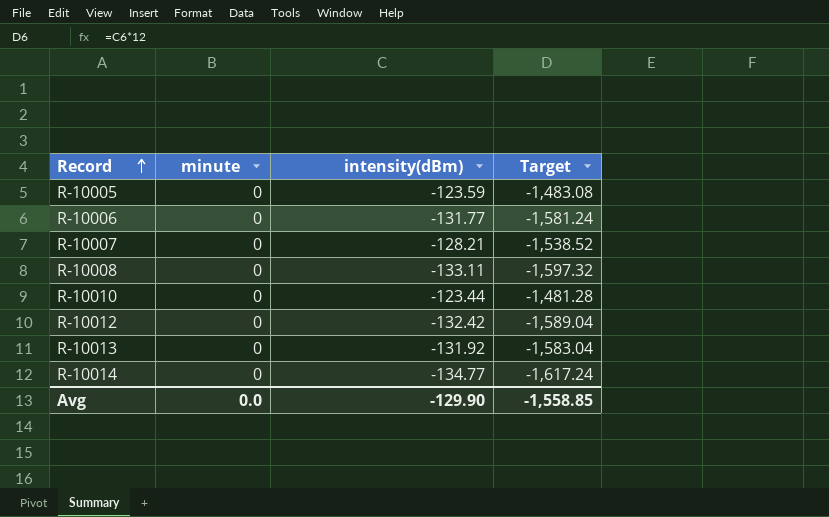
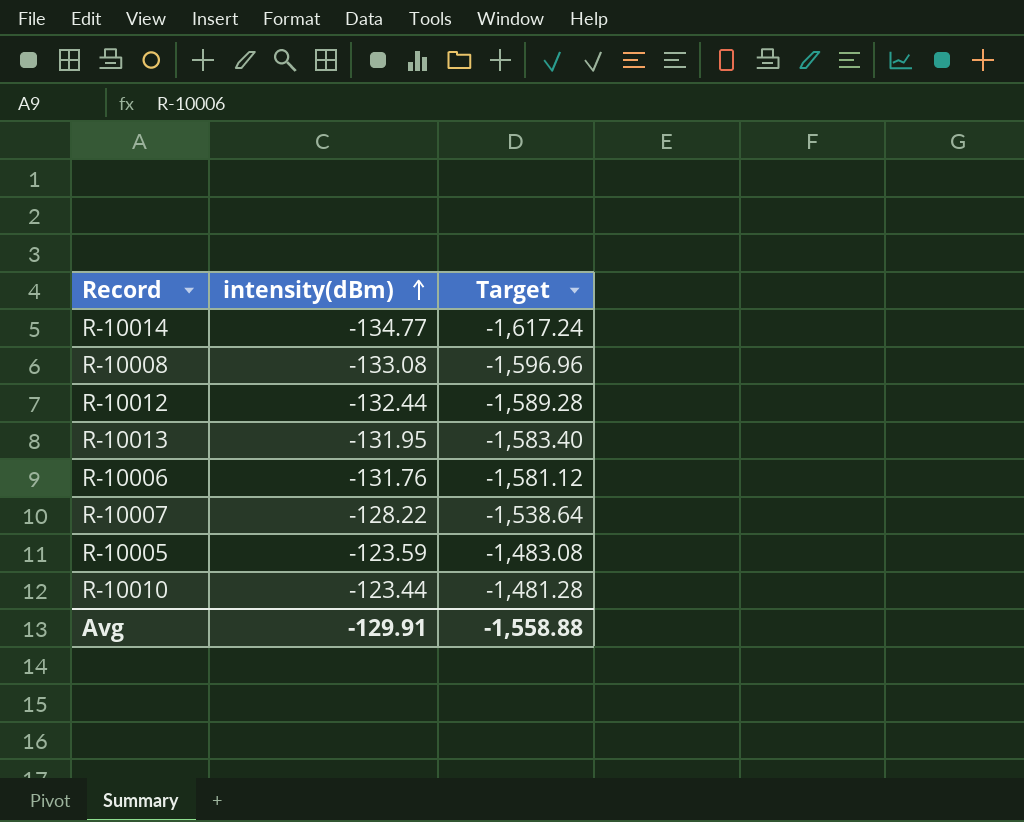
row order: Record ascending -> intensity(dBm) ascending
column minute | position: 2 -> none
R-10008 | intensity(dBm): -133.11 -> -133.08
R-10008 | Target: -1,597.32 -> -1,596.96
R-10012 | intensity(dBm): -132.42 -> -132.44
R-10012 | Target: -1,589.04 -> -1,589.28
R-10013 | intensity(dBm): -131.92 -> -131.95
R-10013 | Target: -1,583.04 -> -1,583.40
R-10006 | intensity(dBm): -131.77 -> -131.76
R-10006 | Target: -1,581.24 -> -1,581.12
R-10007 | intensity(dBm): -128.21 -> -128.22
R-10007 | Target: -1,538.52 -> -1,538.64
Avg | intensity(dBm): -129.90 -> -129.91
Avg | Target: -1,558.85 -> -1,558.88

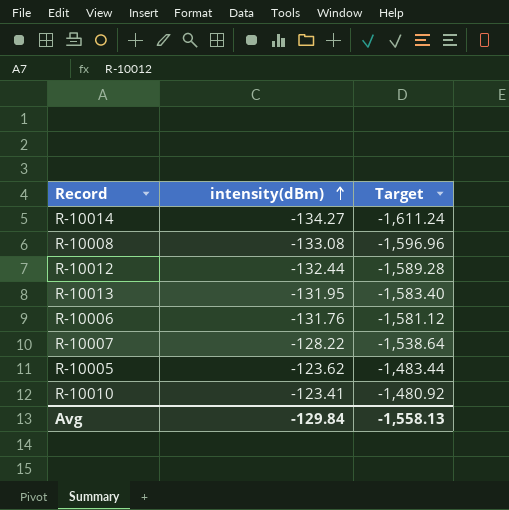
R-10014 | intensity(dBm): -134.77 -> -134.27
R-10014 | Target: -1,617.24 -> -1,611.24
R-10005 | intensity(dBm): -123.59 -> -123.62
R-10005 | Target: -1,483.08 -> -1,483.44
R-10010 | intensity(dBm): -123.44 -> -123.41
R-10010 | Target: -1,481.28 -> -1,480.92
Avg | intensity(dBm): -129.91 -> -129.84
Avg | Target: -1,558.88 -> -1,558.13

